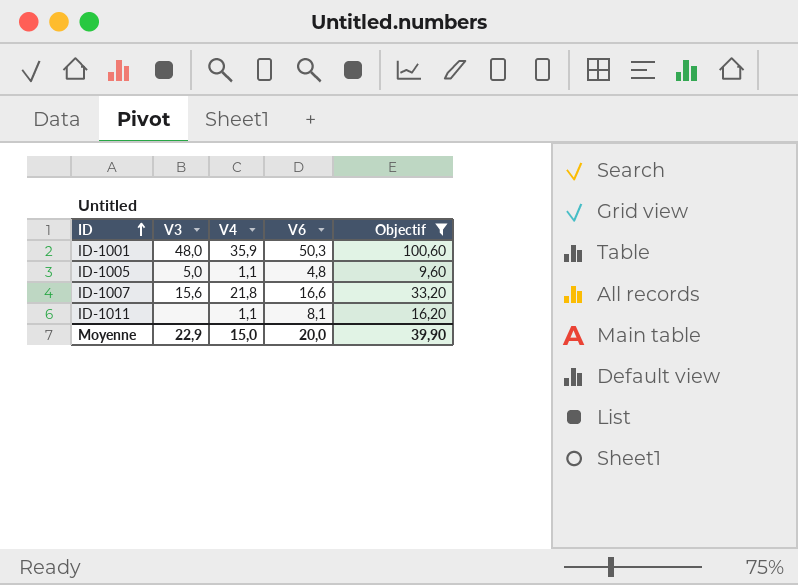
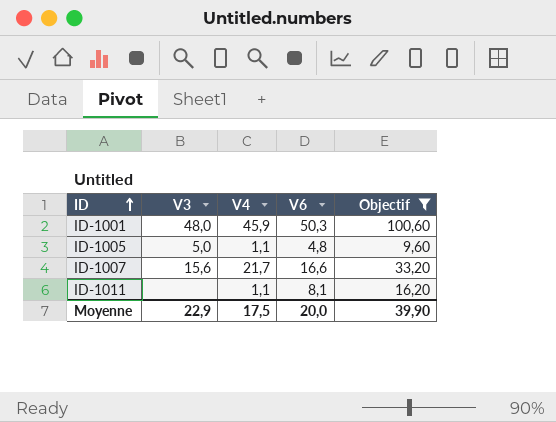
ID-1001 | V4: 35,9 -> 45,9
ID-1007 | V4: 21,8 -> 21,7
Moyenne | V4: 15,0 -> 17,5

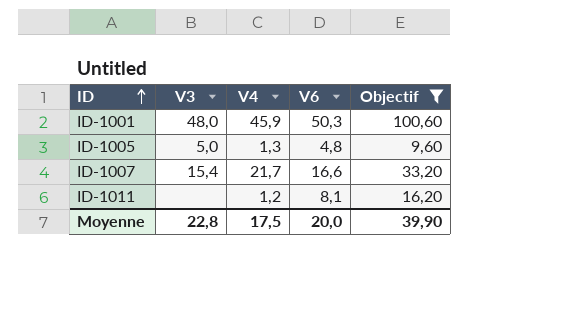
ID-1005 | V4: 1,1 -> 1,3
ID-1007 | V3: 15,6 -> 15,4
ID-1011 | V4: 1,1 -> 1,2
Moyenne | V3: 22,9 -> 22,8

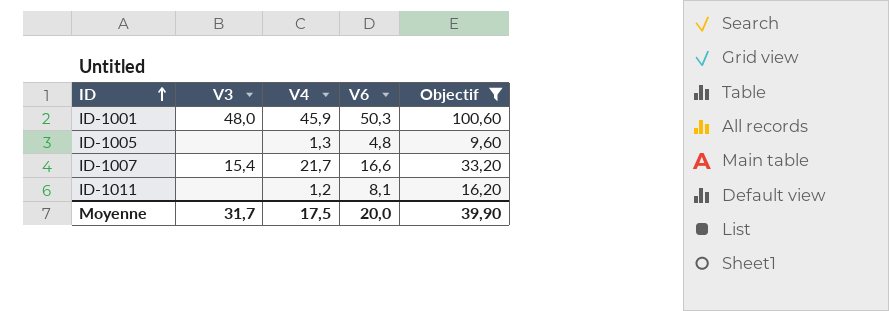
ID-1005 | V3: 5,0 -> none
Moyenne | V3: 22,8 -> 31,7

